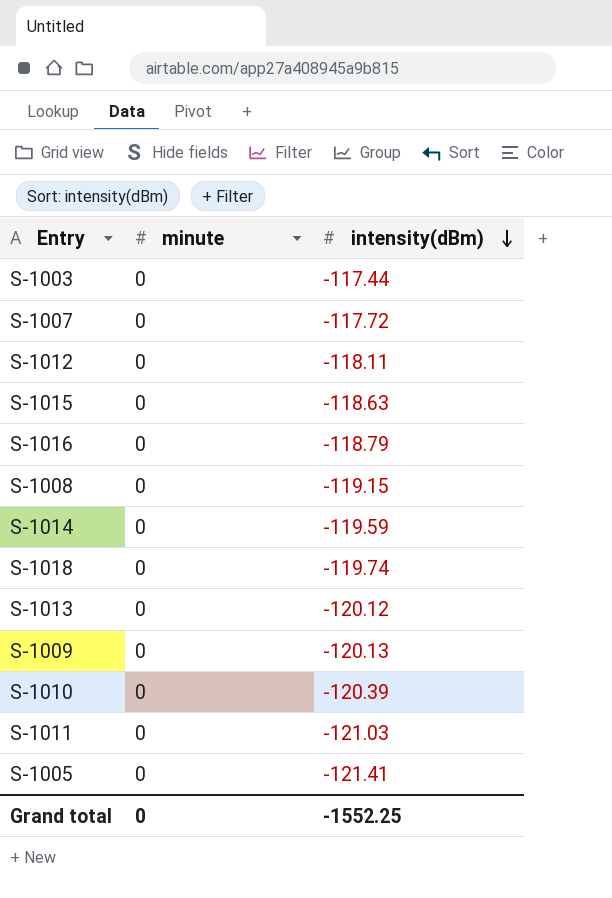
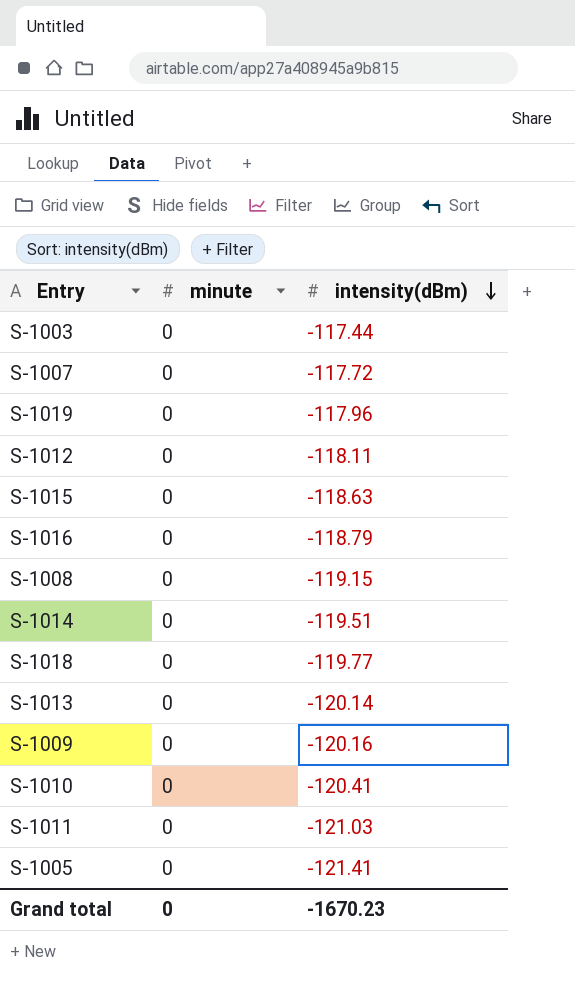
row S-1019: none -> 0 | -117.96
S-1014 | intensity(dBm): -119.59 -> -119.51
S-1018 | intensity(dBm): -119.74 -> -119.77
S-1013 | intensity(dBm): -120.12 -> -120.14
S-1009 | intensity(dBm): -120.13 -> -120.16
S-1010 | intensity(dBm): -120.39 -> -120.41
Grand total | intensity(dBm): -1552.25 -> -1670.23

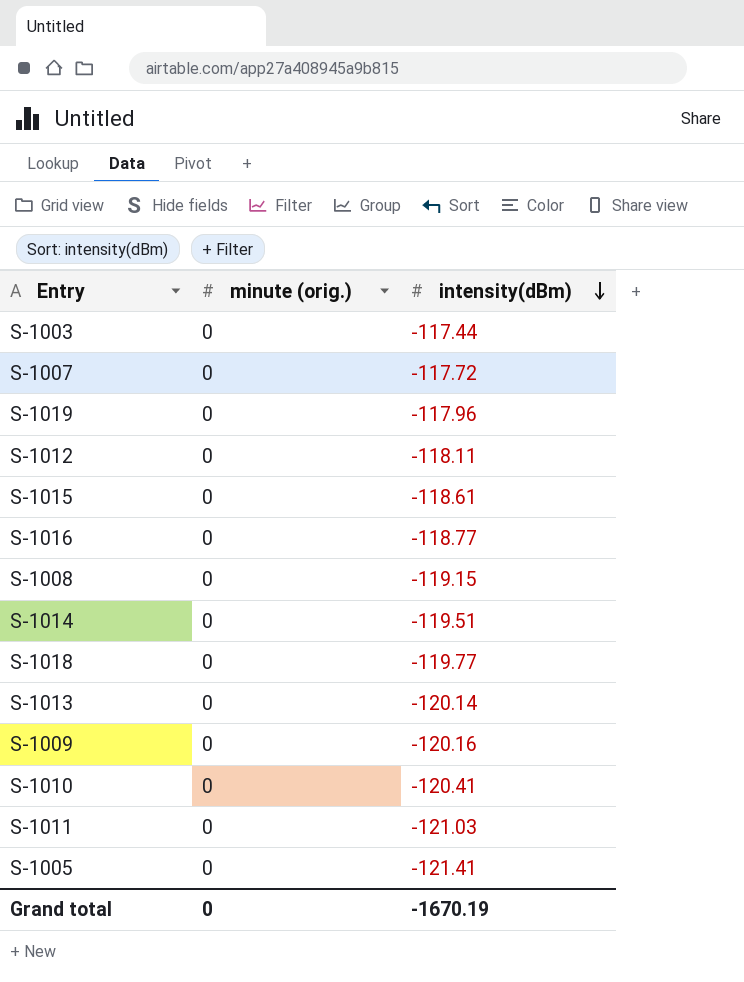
column name: minute -> minute (orig.)
S-1015 | intensity(dBm): -118.63 -> -118.61
S-1016 | intensity(dBm): -118.79 -> -118.77
Grand total | intensity(dBm): -1670.23 -> -1670.19

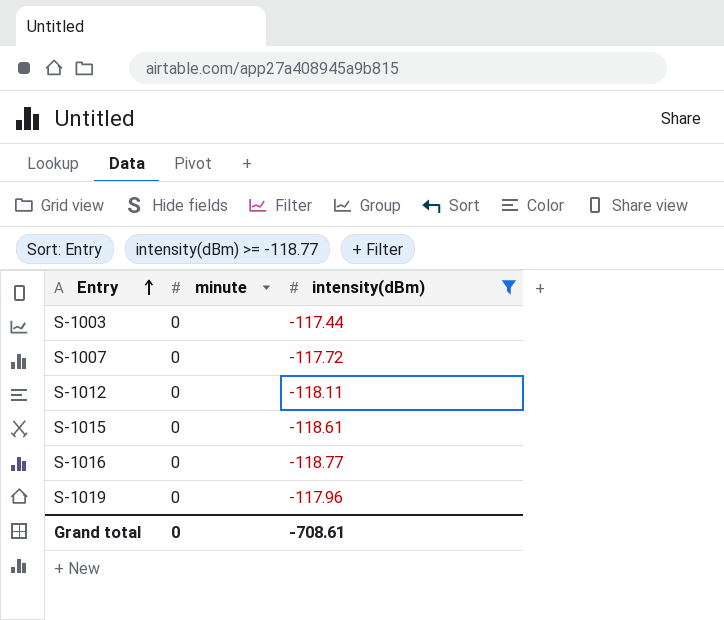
filter: none -> intensity(dBm) >= -118.77
row order: intensity(dBm) descending -> Entry ascending
column name: minute (orig.) -> minute
Grand total | intensity(dBm): -1670.19 -> -708.61

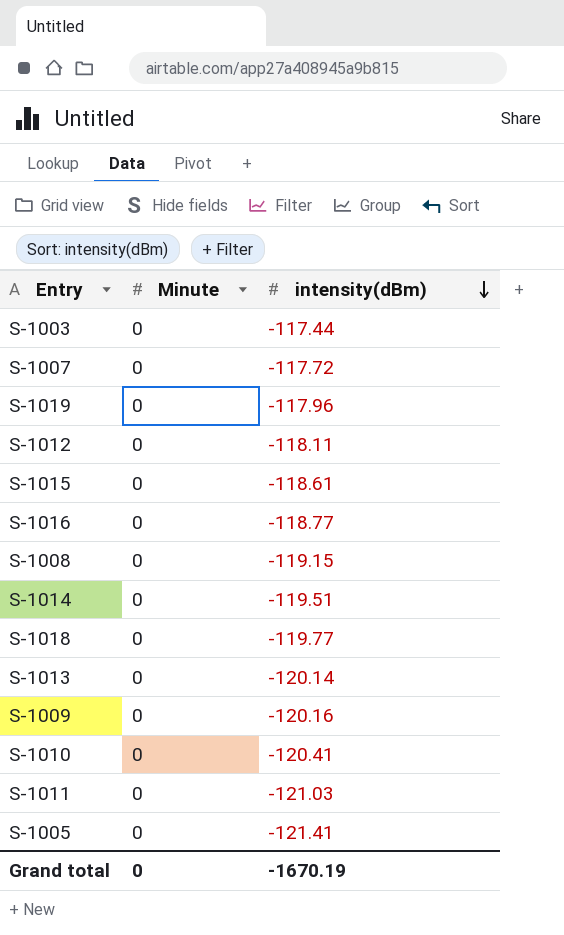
filter: intensity(dBm) >= -118.77 -> none
row order: Entry ascending -> intensity(dBm) descending
column name: minute -> Minute
Grand total | intensity(dBm): -708.61 -> -1670.19

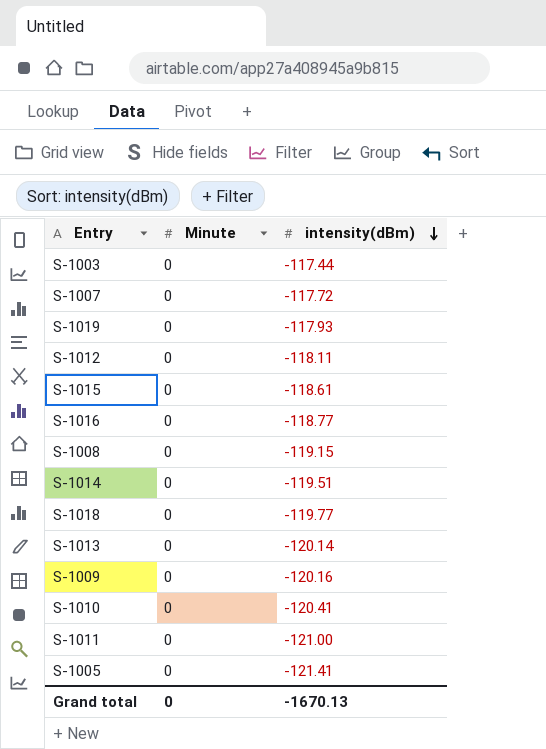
S-1019 | intensity(dBm): -117.96 -> -117.93
S-1011 | intensity(dBm): -121.03 -> -121.00
Grand total | intensity(dBm): -1670.19 -> -1670.13

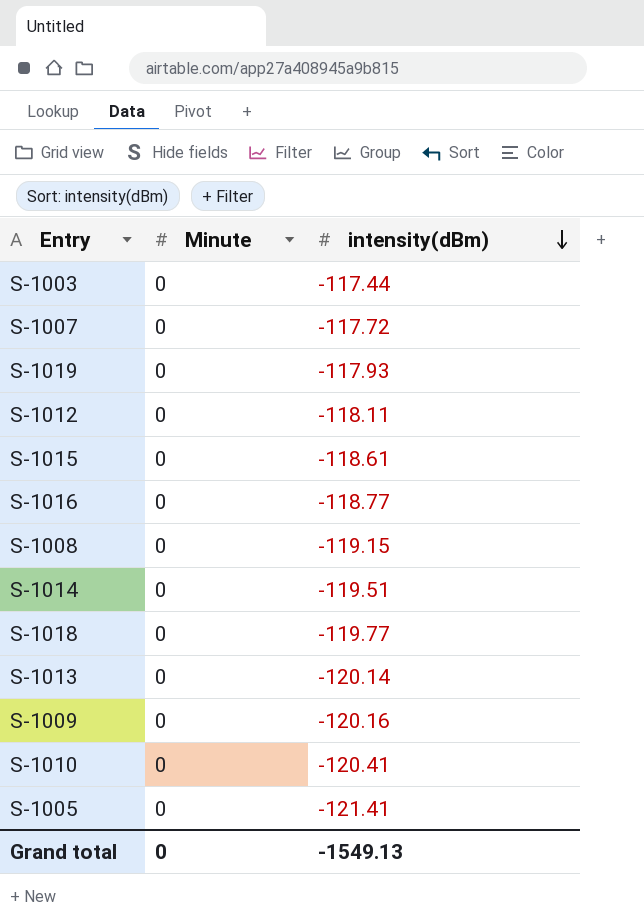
row S-1011: 0 | -121.00 -> none
Grand total | intensity(dBm): -1670.13 -> -1549.13

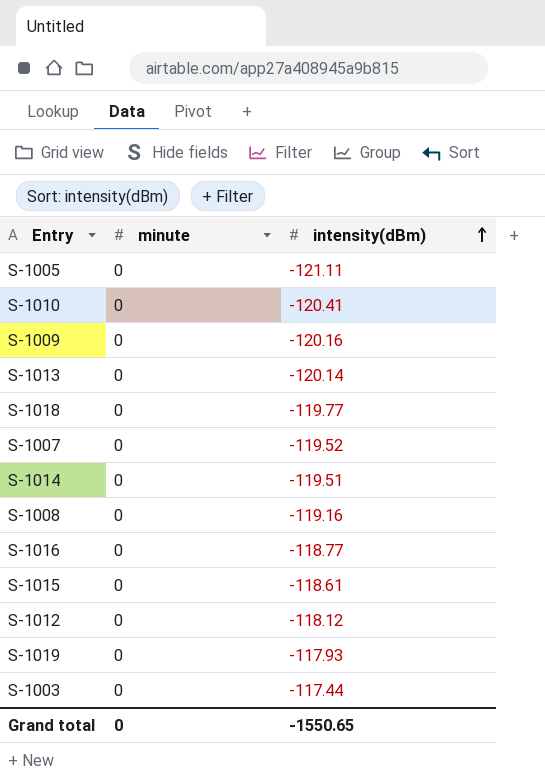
row order: intensity(dBm) descending -> intensity(dBm) ascending
column name: Minute -> minute
S-1005 | intensity(dBm): -121.41 -> -121.11
S-1007 | intensity(dBm): -117.72 -> -119.52
S-1008 | intensity(dBm): -119.15 -> -119.16
S-1012 | intensity(dBm): -118.11 -> -118.12
Grand total | intensity(dBm): -1549.13 -> -1550.65

